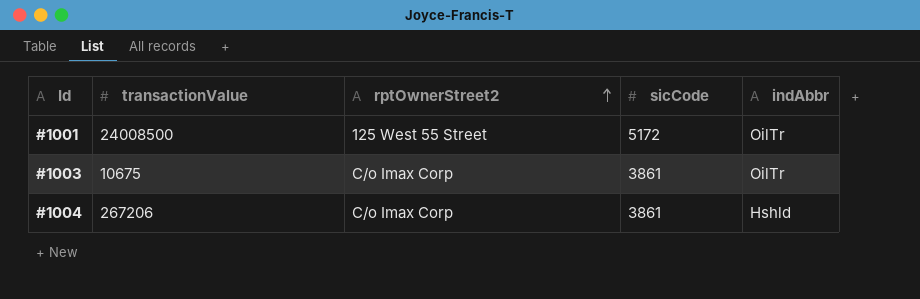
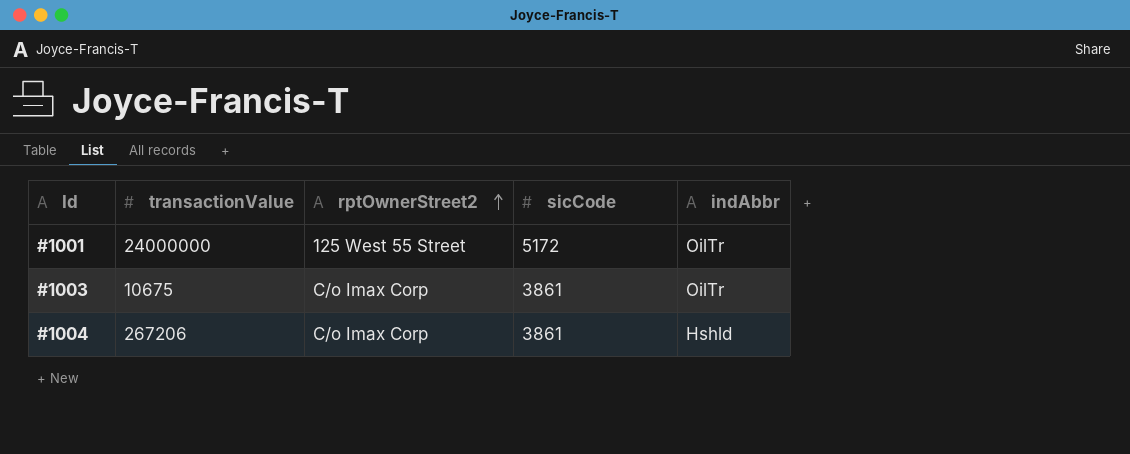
#1001 | transactionValue: 24008500 -> 24000000

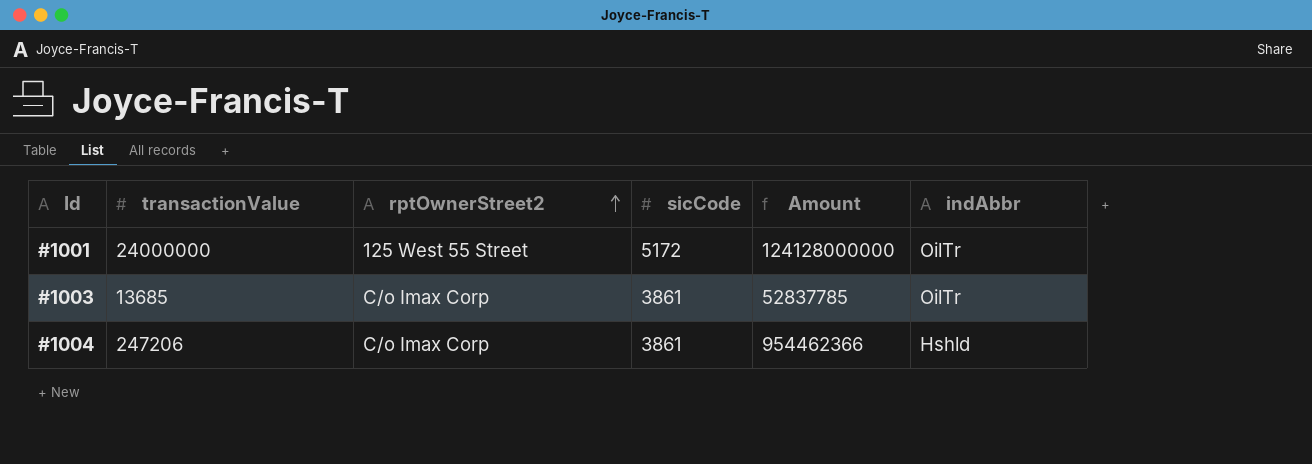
column Amount | formula: none -> [transactionValue] * [sicCode]
#1003 | transactionValue: 10675 -> 13685
#1004 | transactionValue: 267206 -> 247206

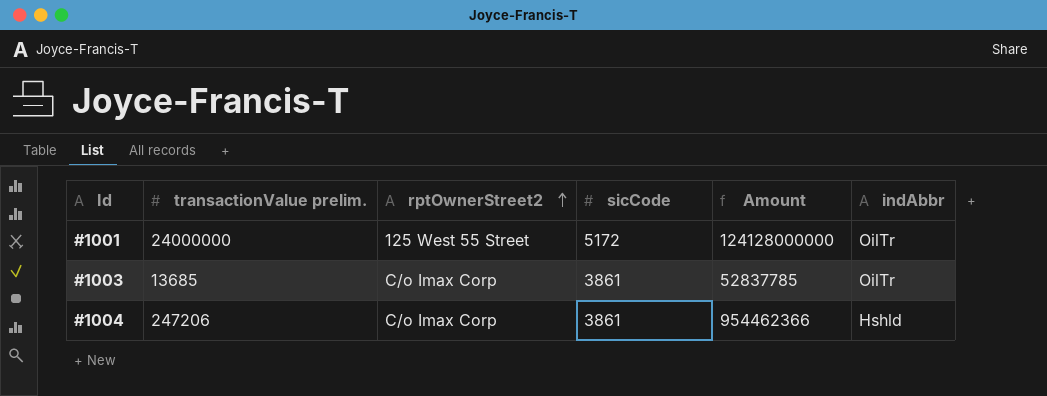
column name: transactionValue -> transactionValue prelim.

